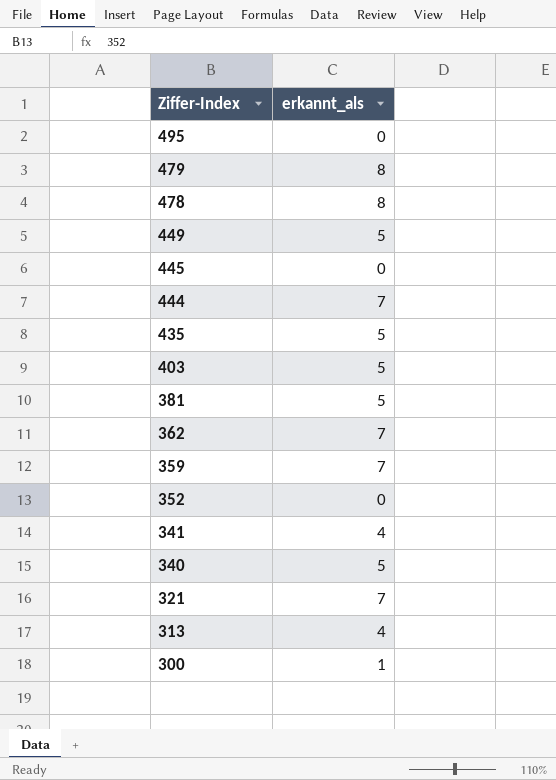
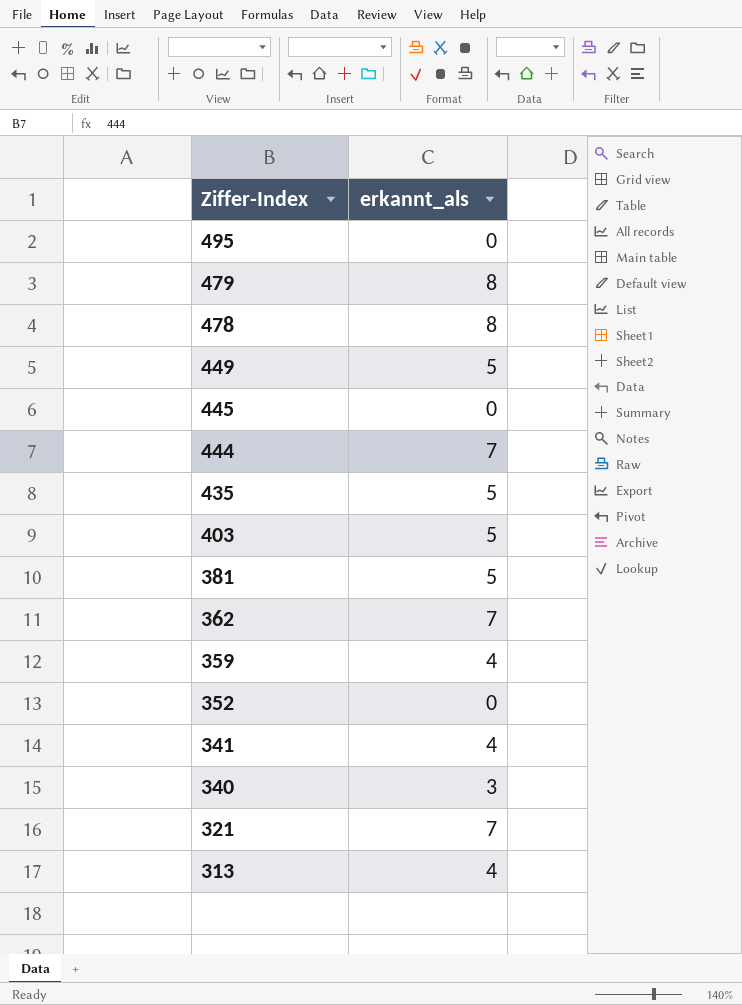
row 300: 1 -> none
359 | erkannt_als: 7 -> 4
340 | erkannt_als: 5 -> 3

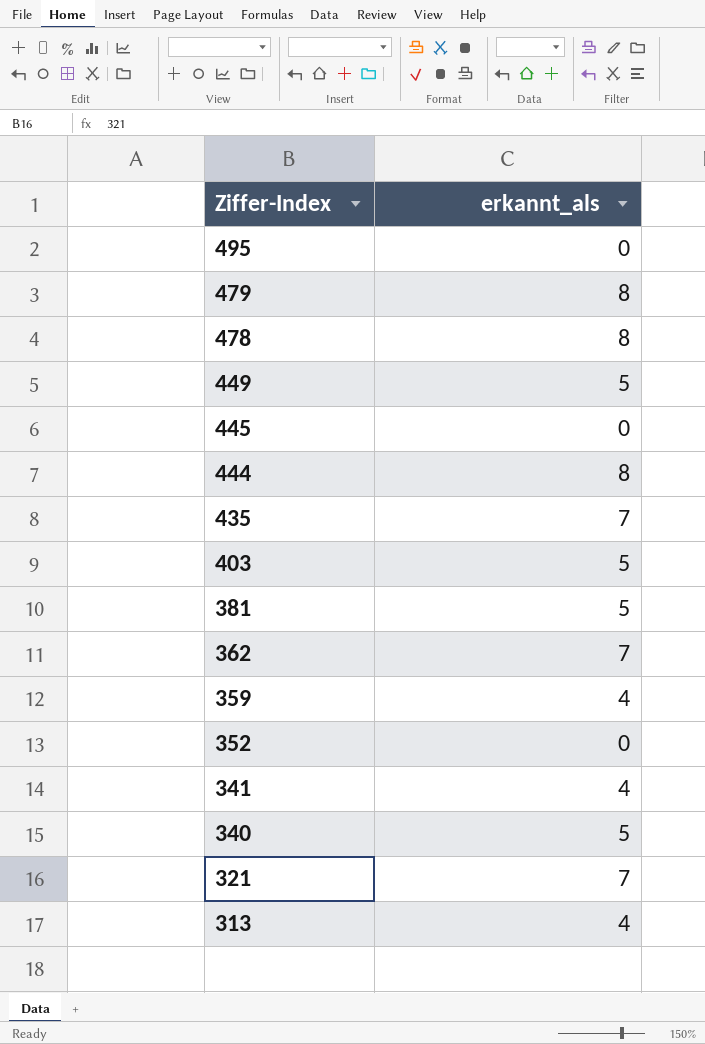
444 | erkannt_als: 7 -> 8
435 | erkannt_als: 5 -> 7
340 | erkannt_als: 3 -> 5

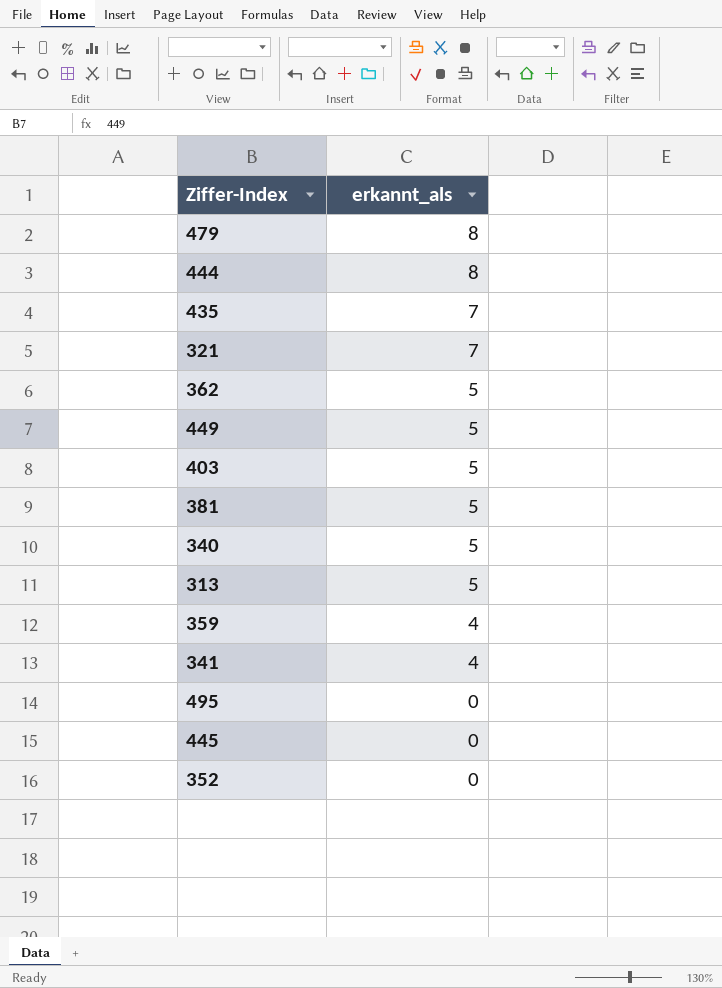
row order: Ziffer-Index descending -> erkannt_als descending
row 478: 8 -> none
362 | erkannt_als: 7 -> 5
313 | erkannt_als: 4 -> 5

